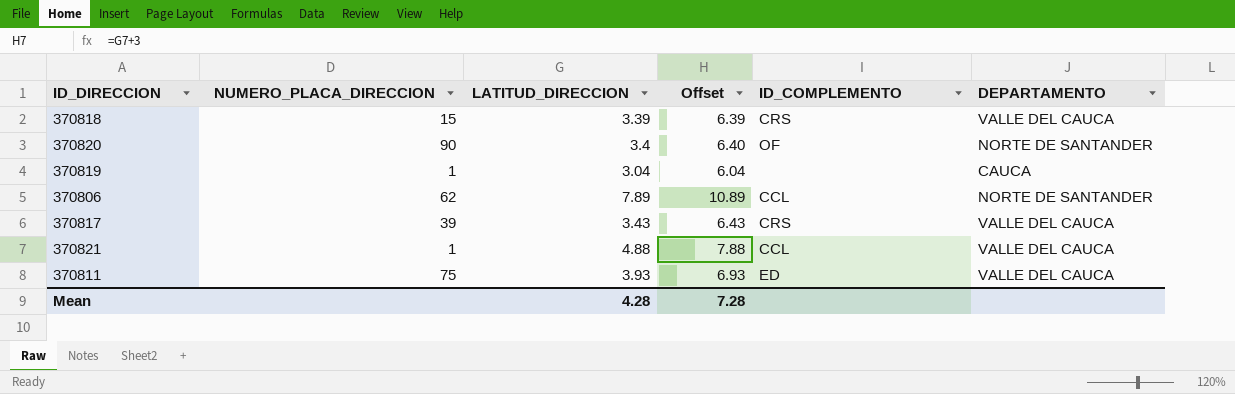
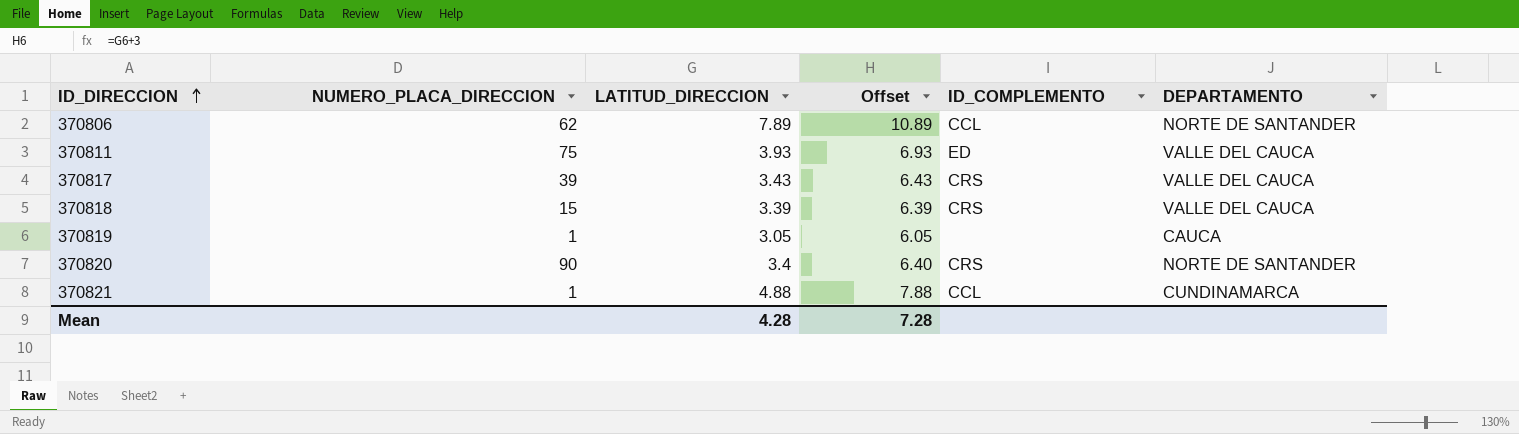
row order: none -> ID_DIRECCION ascending
370819 | LATITUD_DIRECCION: 3.04 -> 3.05
370819 | Offset: 6.04 -> 6.05
370820 | ID_COMPLEMENTO: OF -> CRS
370821 | DEPARTAMENTO: VALLE DEL CAUCA -> CUNDINAMARCA

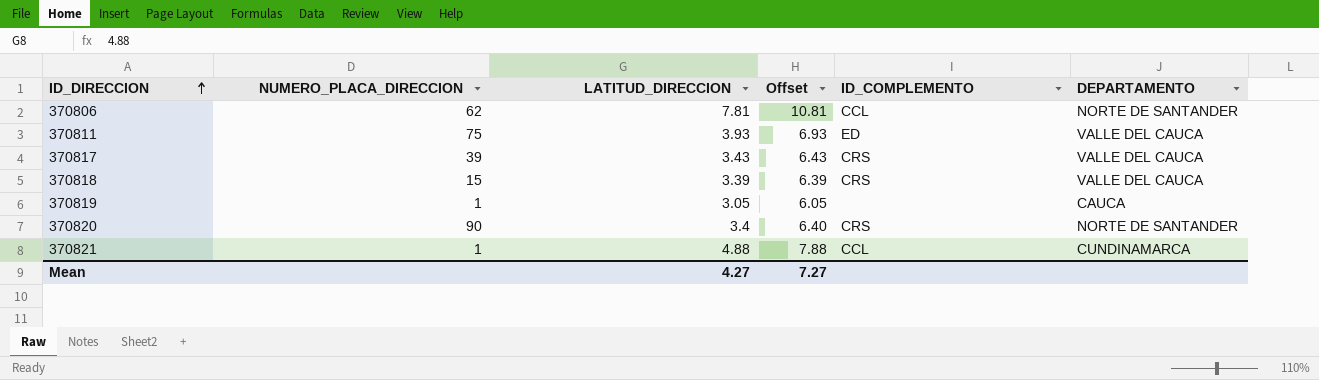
370806 | LATITUD_DIRECCION: 7.89 -> 7.81
370806 | Offset: 10.89 -> 10.81
Mean | LATITUD_DIRECCION: 4.28 -> 4.27
Mean | Offset: 7.28 -> 7.27

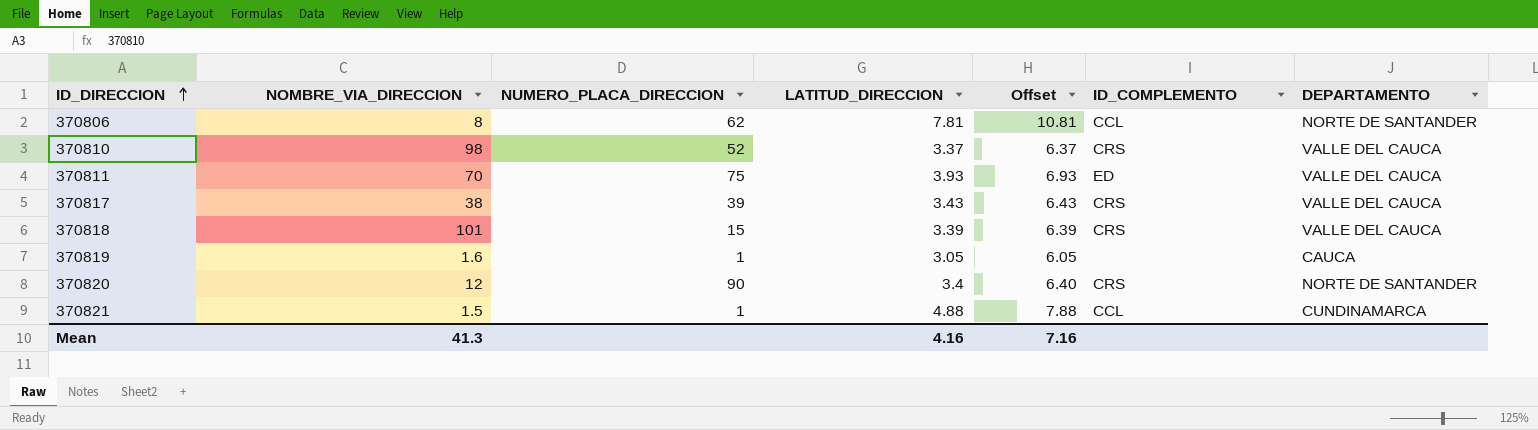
column NOMBRE_VIA_DIRECCION | position: none -> 2
row 370810: none -> 98 | 52 | 3.37 | 6.37 | CRS | VALLE DEL CAUCA
Mean | LATITUD_DIRECCION: 4.27 -> 4.16
Mean | Offset: 7.27 -> 7.16

